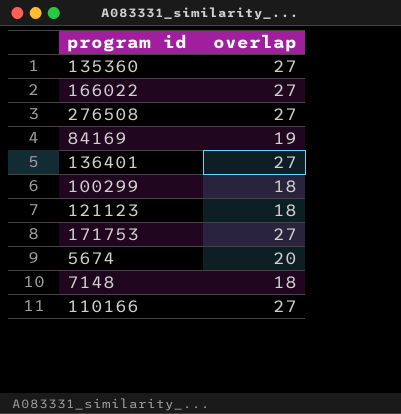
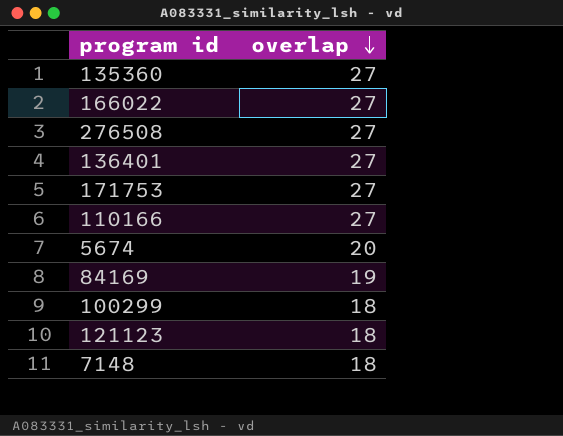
row order: none -> overlap descending

